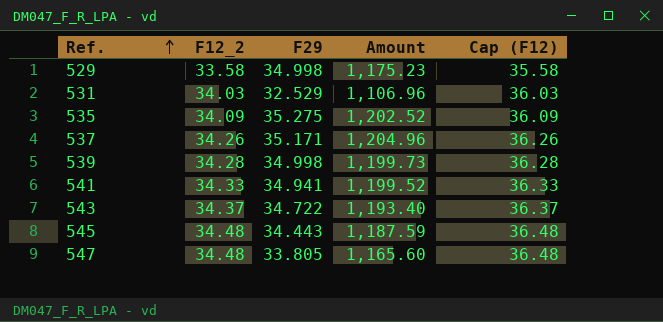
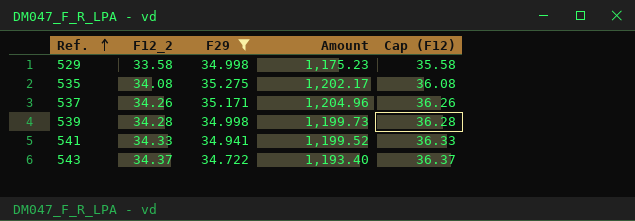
filter: none -> F29 >= 34.722
535 | F12_2: 34.09 -> 34.08
535 | Amount: 1,202.52 -> 1,202.17
535 | Cap (F12): 36.09 -> 36.08

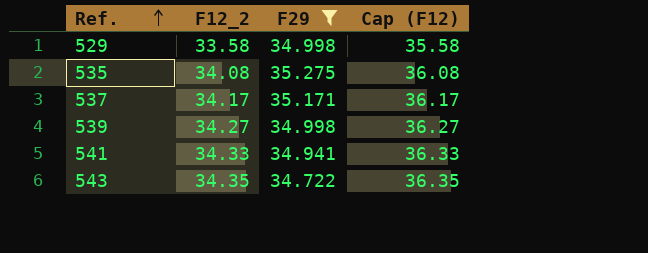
column Amount | formula: [F12_2] * [F29] -> none
537 | F12_2: 34.26 -> 34.17
537 | Cap (F12): 36.26 -> 36.17
539 | F12_2: 34.28 -> 34.27
539 | Cap (F12): 36.28 -> 36.27
543 | F12_2: 34.37 -> 34.35
543 | Cap (F12): 36.37 -> 36.35

